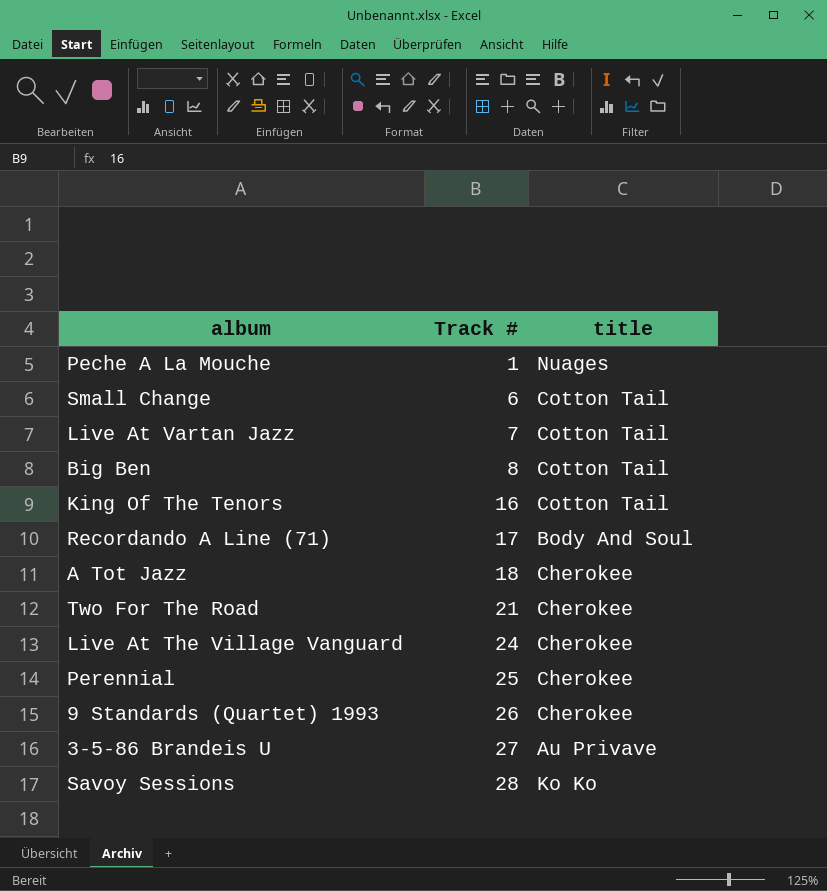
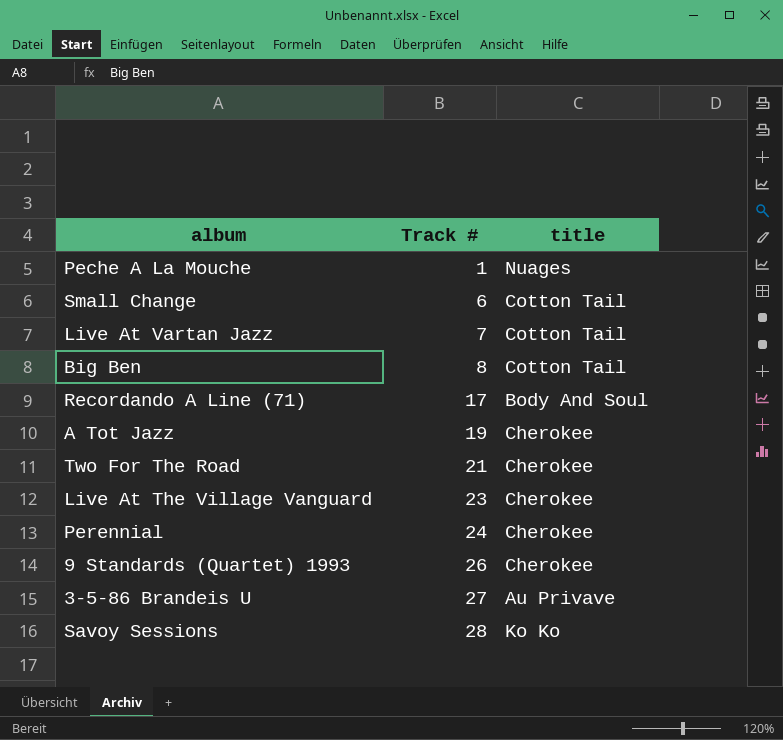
row King Of The Tenors: 16 | Cotton Tail -> none
A Tot Jazz | Track #: 18 -> 19
Live At The Village Vanguard | Track #: 24 -> 23
Perennial | Track #: 25 -> 24

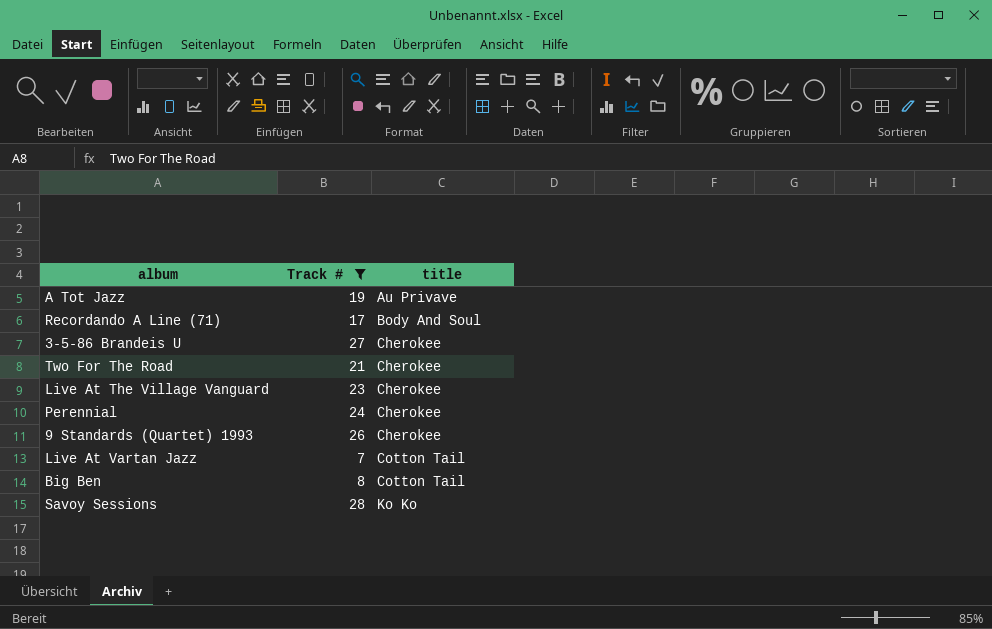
filter: none -> Track # >= 7
row order: Track # ascending -> title ascending
A Tot Jazz | title: Cherokee -> Au Privave
3-5-86 Brandeis U | title: Au Privave -> Cherokee

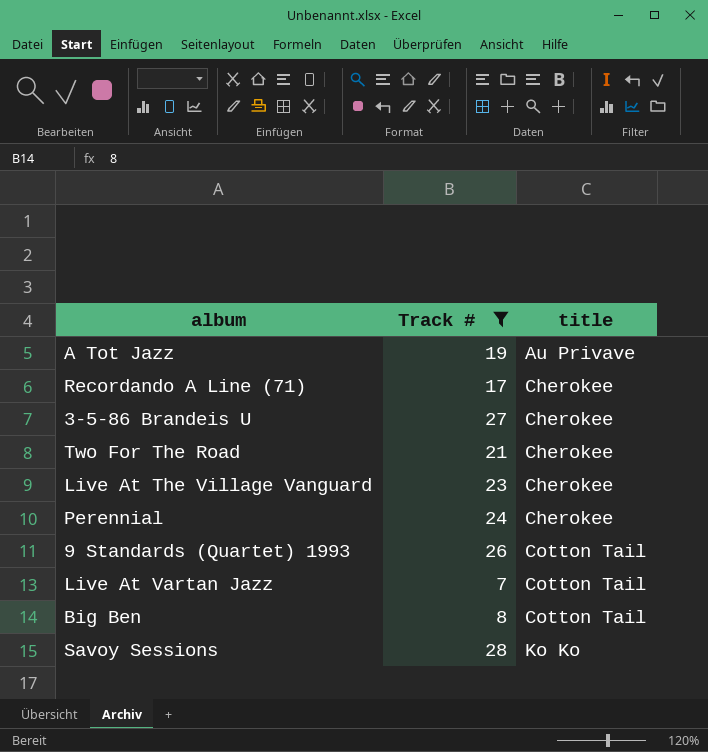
Recordando A Line (71) | title: Body And Soul -> Cherokee
9 Standards (Quartet) 1993 | title: Cherokee -> Cotton Tail

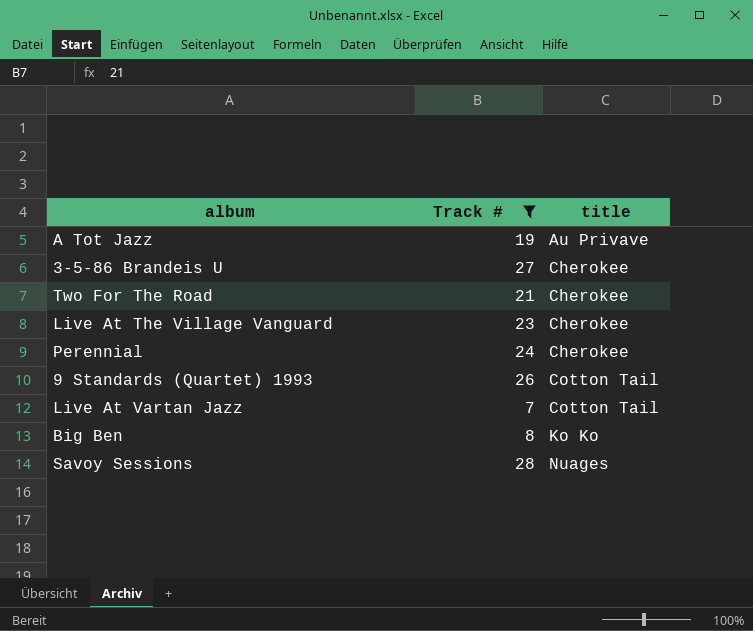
row Recordando A Line (71): 17 | Cherokee -> none
Big Ben | title: Cotton Tail -> Ko Ko
Savoy Sessions | title: Ko Ko -> Nuages

